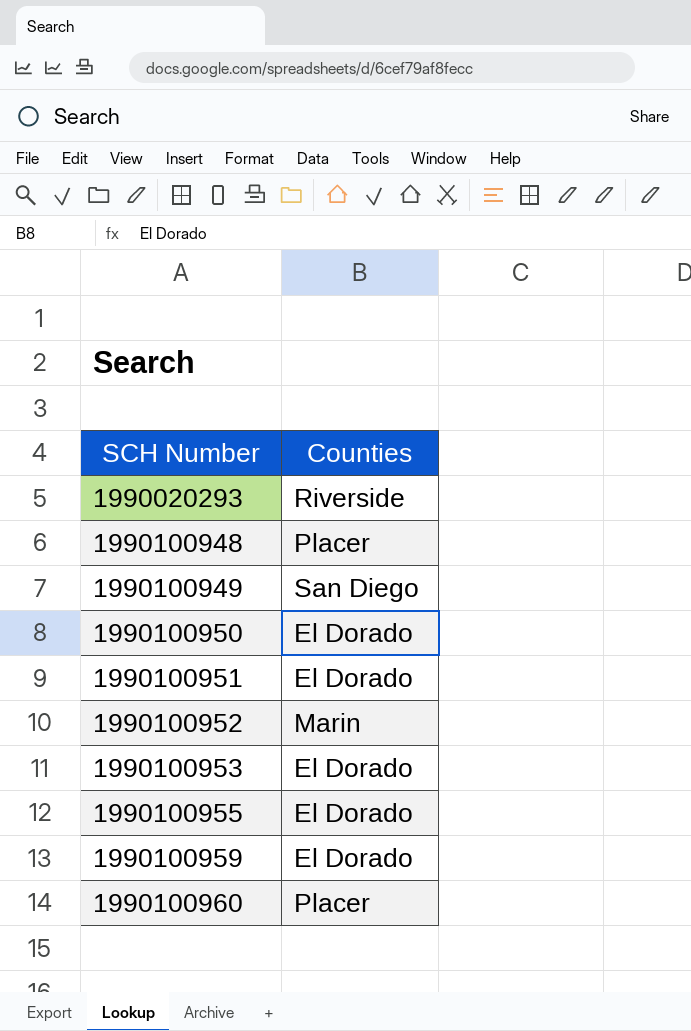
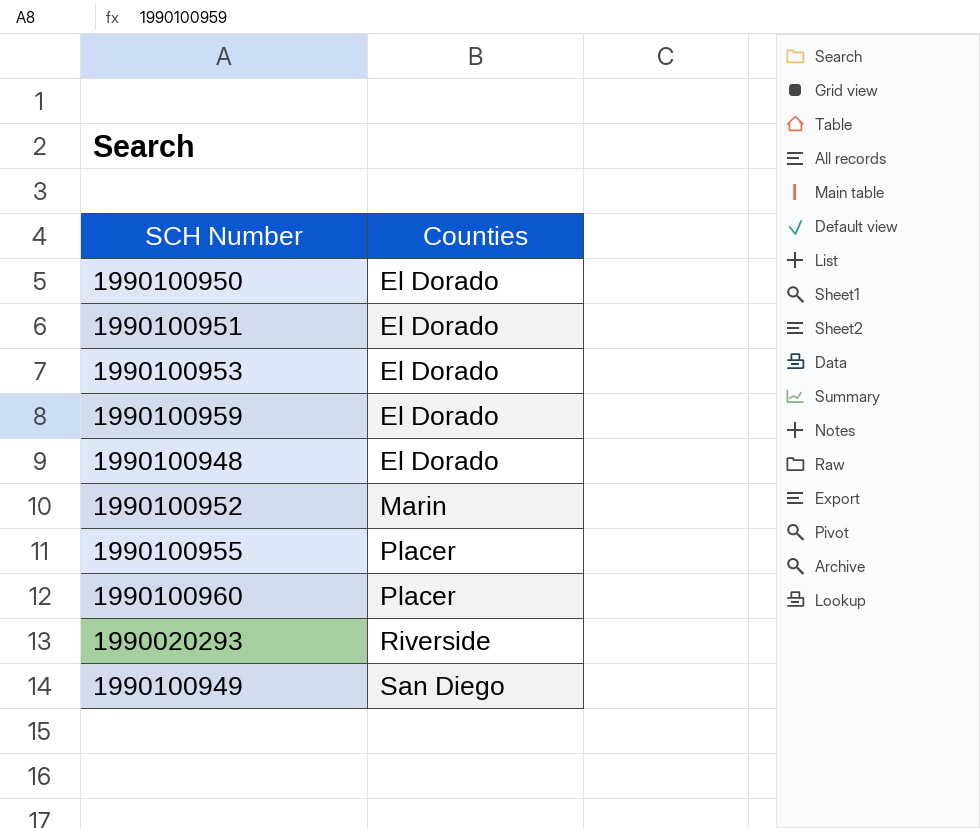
row order: SCH Number ascending -> Counties ascending
1990100948 | Counties: Placer -> El Dorado
1990100955 | Counties: El Dorado -> Placer

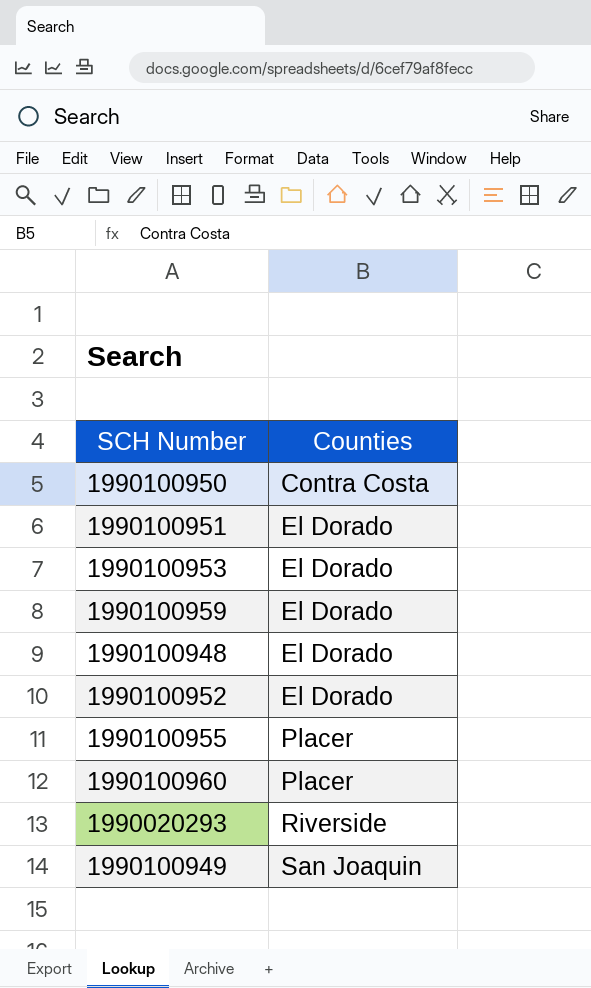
1990100950 | Counties: El Dorado -> Contra Costa
1990100952 | Counties: Marin -> El Dorado
1990100949 | Counties: San Diego -> San Joaquin

